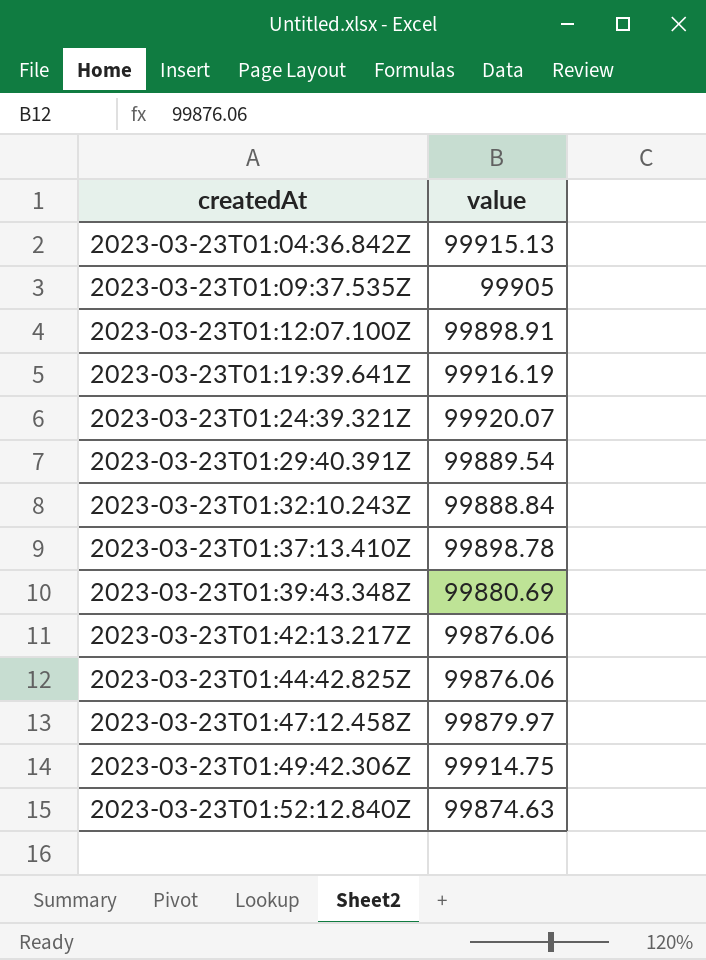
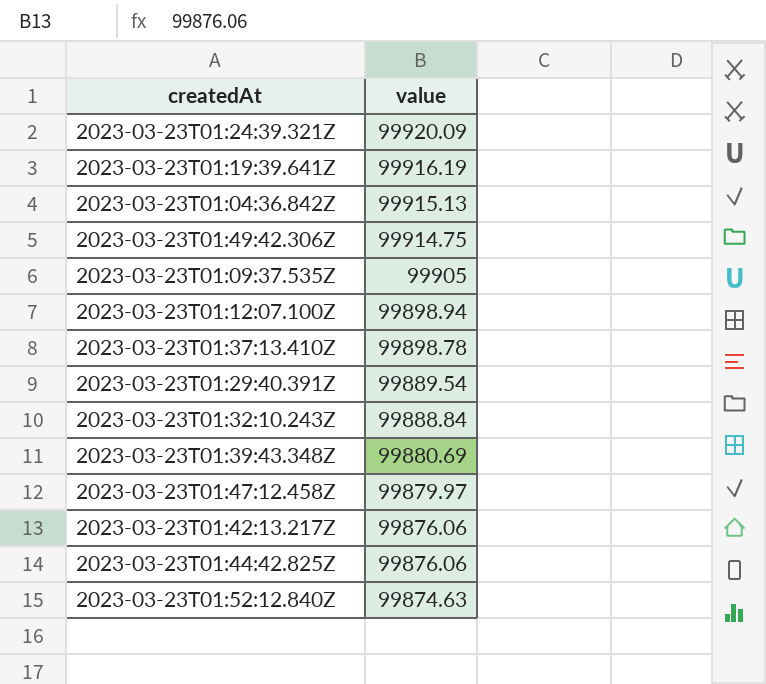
row order: createdAt ascending -> value descending
2023-03-23T01:24:39.321Z | value: 99920.07 -> 99920.09
2023-03-23T01:12:07.100Z | value: 99898.91 -> 99898.94

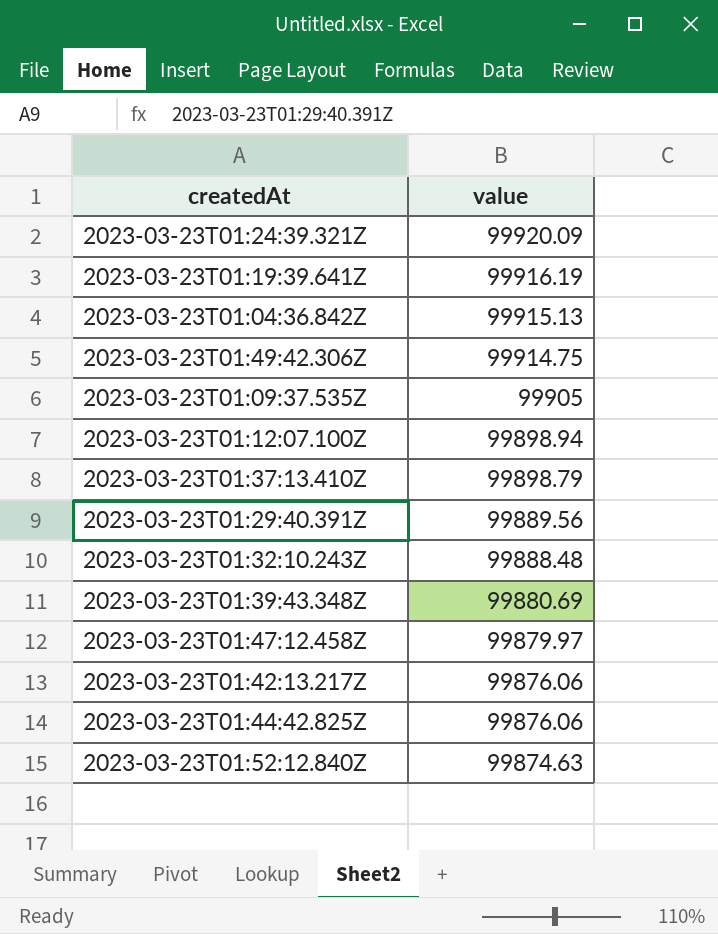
2023-03-23T01:37:13.410Z | value: 99898.78 -> 99898.79
2023-03-23T01:29:40.391Z | value: 99889.54 -> 99889.56
2023-03-23T01:32:10.243Z | value: 99888.84 -> 99888.48

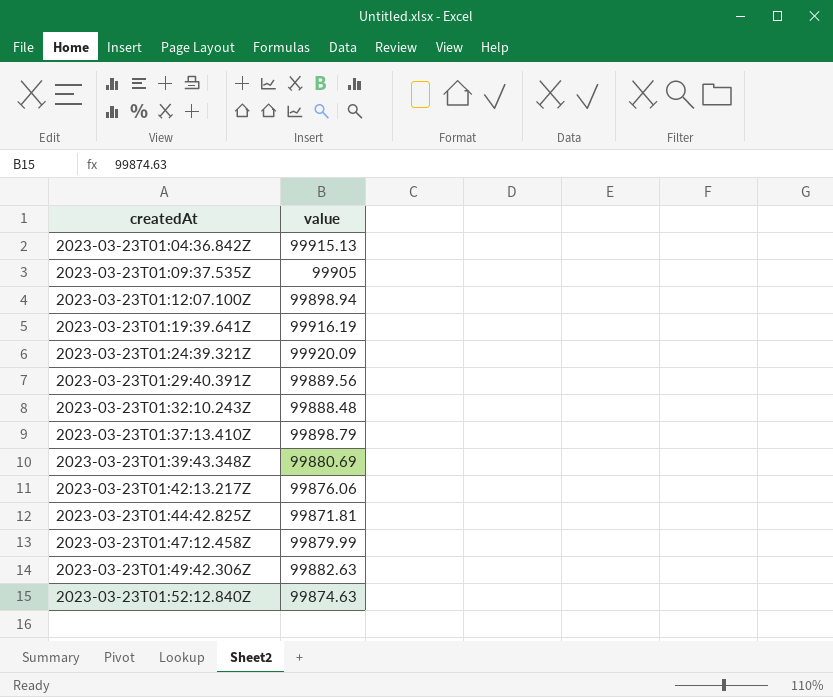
row order: value descending -> createdAt ascending
2023-03-23T01:44:42.825Z | value: 99876.06 -> 99871.81
2023-03-23T01:47:12.458Z | value: 99879.97 -> 99879.99
2023-03-23T01:49:42.306Z | value: 99914.75 -> 99882.63

